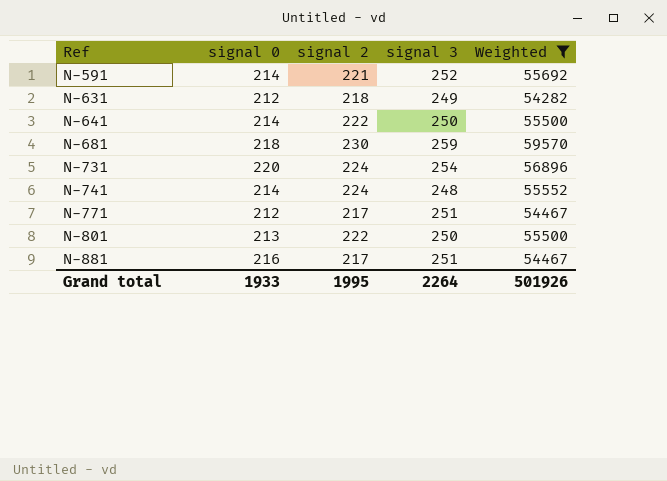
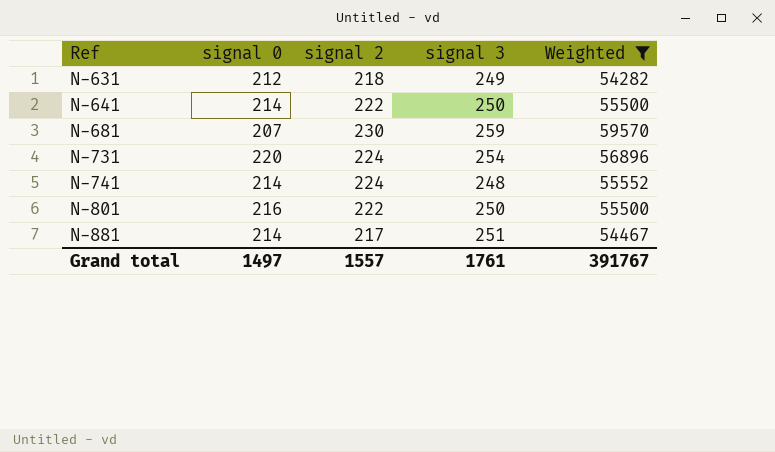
row N-591: 214 | 221 | 252 | 55692 -> none
row N-771: 212 | 217 | 251 | 54467 -> none
N-681 | signal 0: 218 -> 207
N-801 | signal 0: 213 -> 216
N-881 | signal 0: 216 -> 214
Grand total | signal 0: 1933 -> 1497
Grand total | signal 2: 1995 -> 1557
Grand total | signal 3: 2264 -> 1761
Grand total | Weighted: 501926 -> 391767

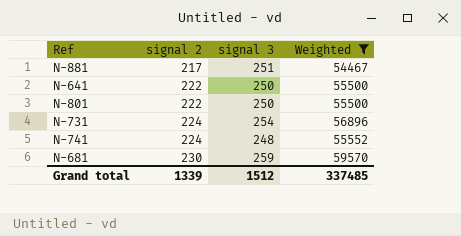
row order: Ref ascending -> signal 2 ascending
column signal 0 | position: 2 -> none
row N-631: 212 | 218 | 249 | 54282 -> none
Grand total | signal 2: 1557 -> 1339
Grand total | signal 3: 1761 -> 1512
Grand total | Weighted: 391767 -> 337485

